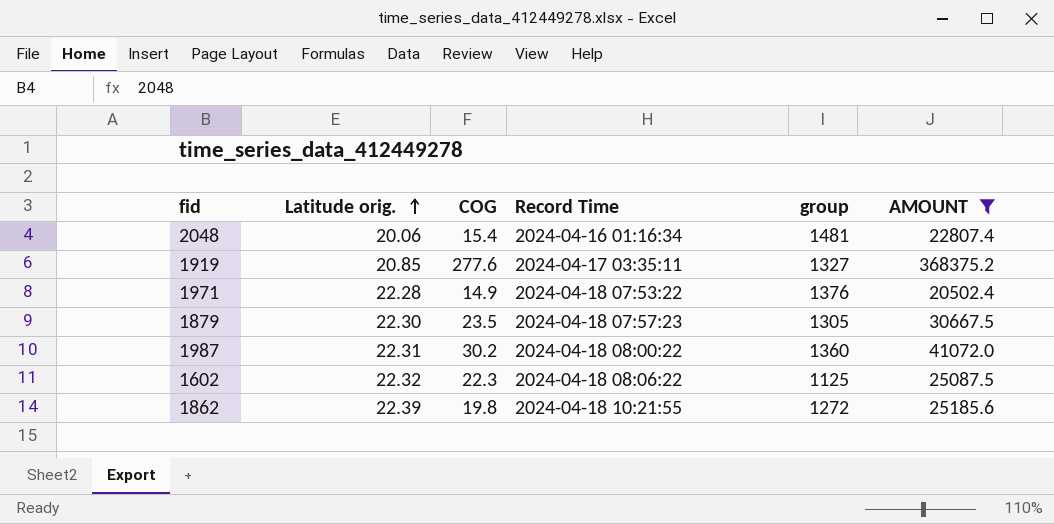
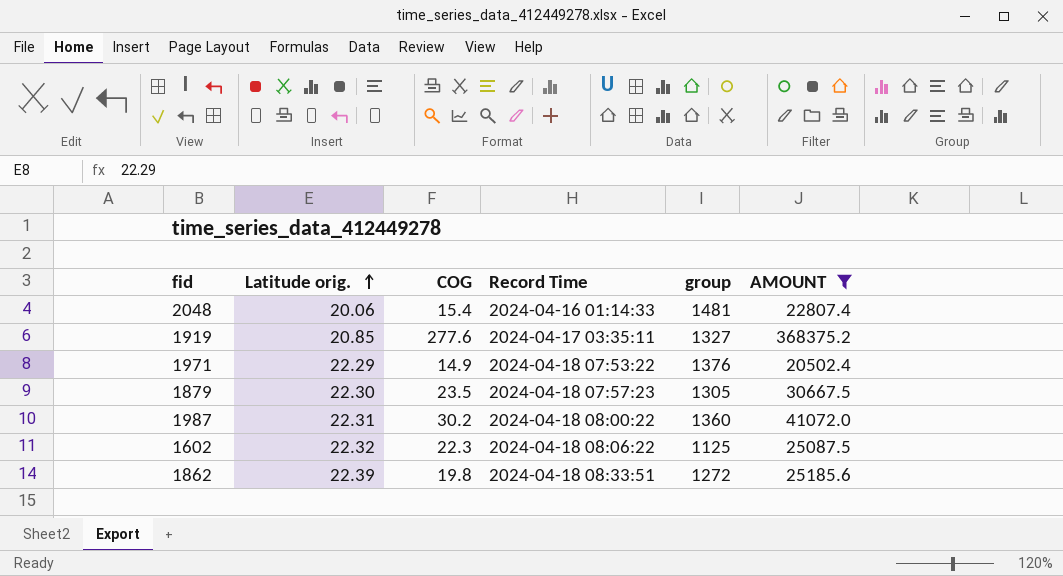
2048 | Record Time: 2024-04-16 01:16:34 -> 2024-04-16 01:14:33
1971 | Latitude orig.: 22.28 -> 22.29
1862 | Record Time: 2024-04-18 10:21:55 -> 2024-04-18 08:33:51

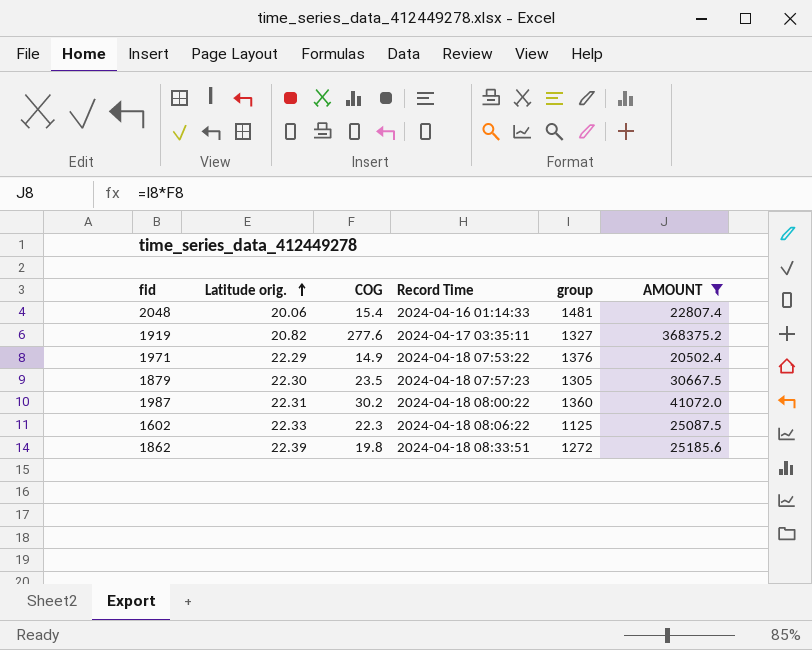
1919 | Latitude orig.: 20.85 -> 20.82
1602 | Latitude orig.: 22.32 -> 22.33

